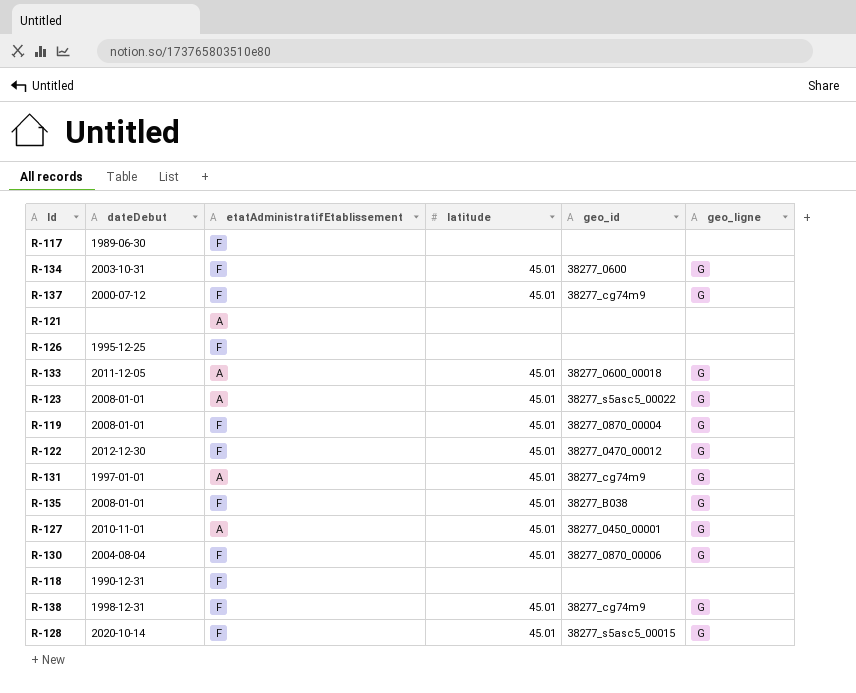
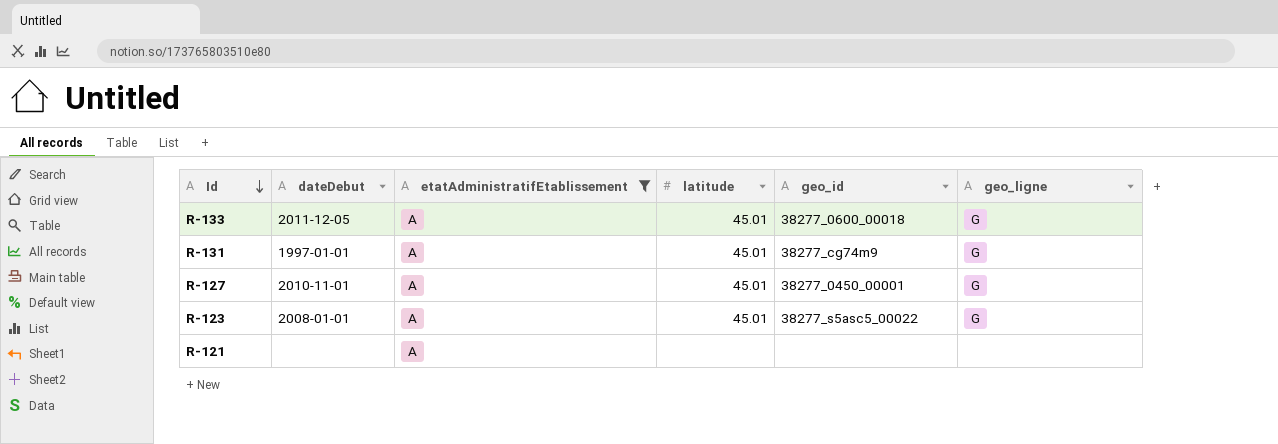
filter: none -> etatAdministratifEtablissement = A
row order: none -> Id descending

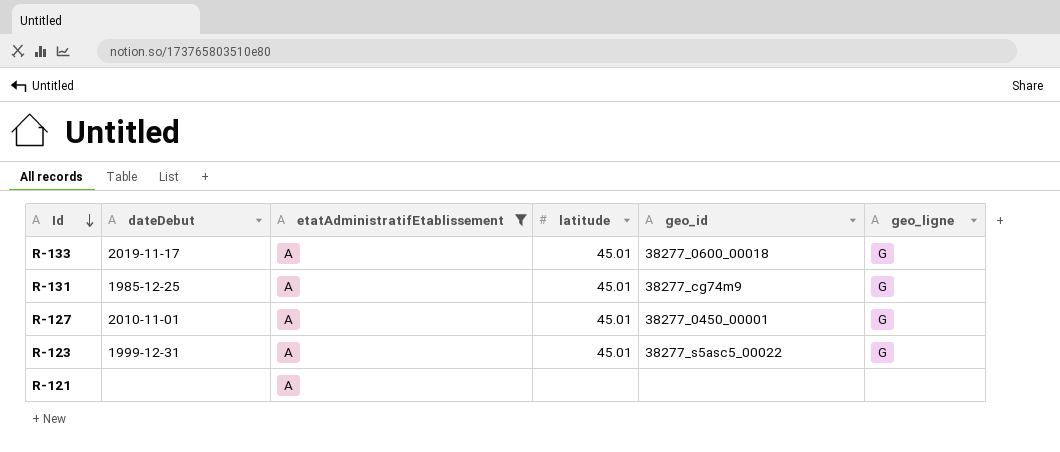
R-133 | dateDebut: 2011-12-05 -> 2019-11-17
R-131 | dateDebut: 1997-01-01 -> 1985-12-25
R-123 | dateDebut: 2008-01-01 -> 1999-12-31

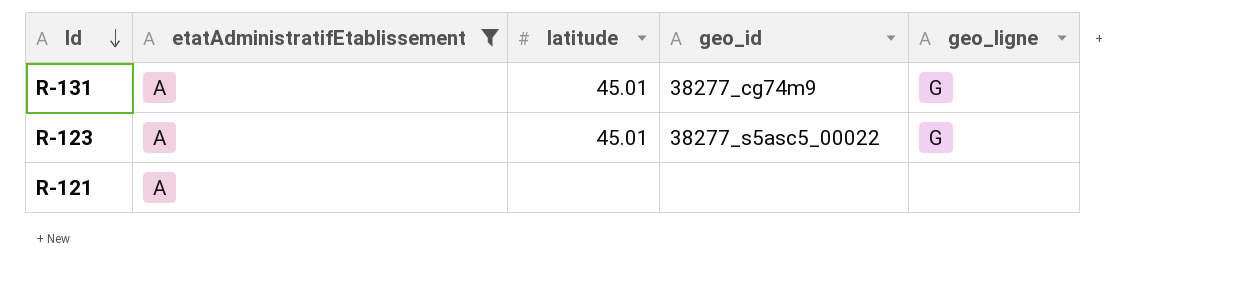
column dateDebut | position: 2 -> none
row R-133: 2019-11-17 | A | 45.01 | 38277_0600_00018 | G -> none
row R-127: 2010-11-01 | A | 45.01 | 38277_0450_00001 | G -> none

